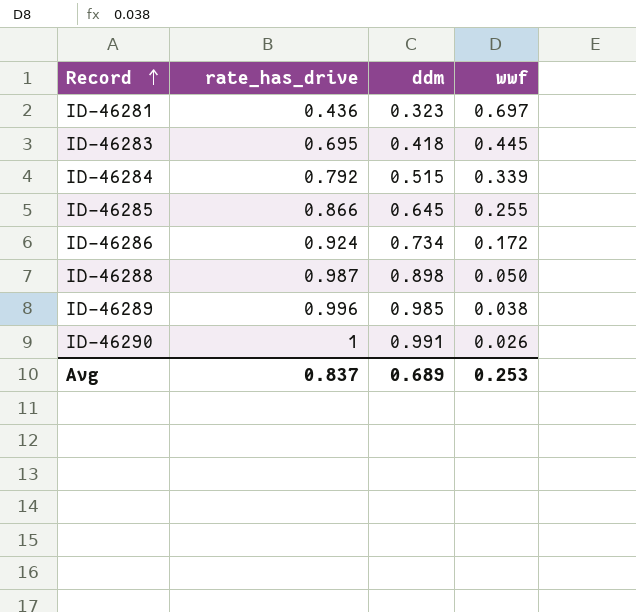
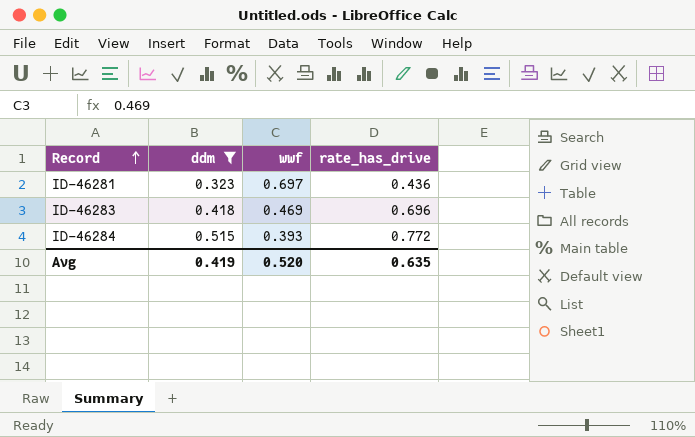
filter: none -> ddm <= 0.515
column rate_has_drive | position: 2 -> 4
ID-46283 | wwf: 0.445 -> 0.469
ID-46283 | rate_has_drive: 0.695 -> 0.696
ID-46284 | wwf: 0.339 -> 0.393
ID-46284 | rate_has_drive: 0.792 -> 0.772
Avg | ddm: 0.689 -> 0.419
Avg | wwf: 0.253 -> 0.520
Avg | rate_has_drive: 0.837 -> 0.635

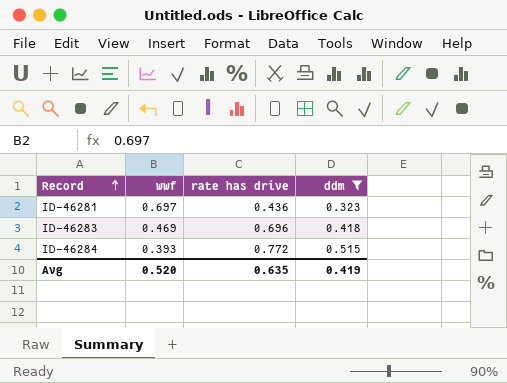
column name: rate_has_drive -> rate has drive
column ddm | position: 2 -> 4

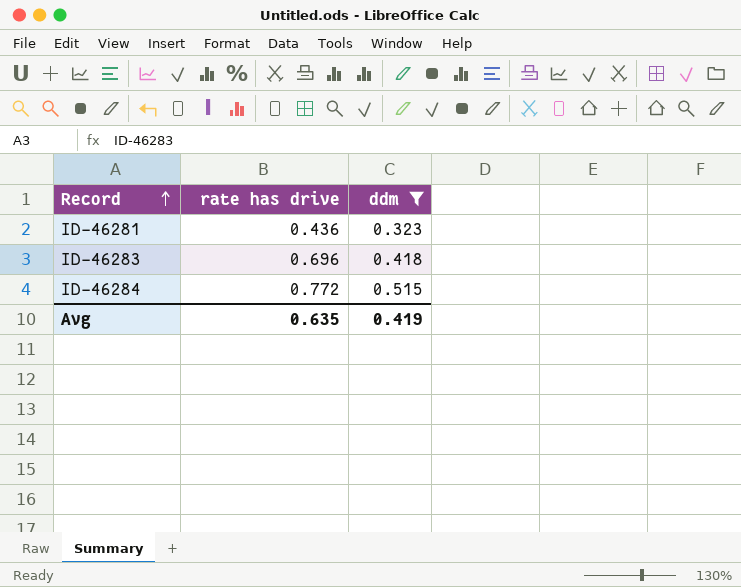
column wwf | position: 2 -> none

